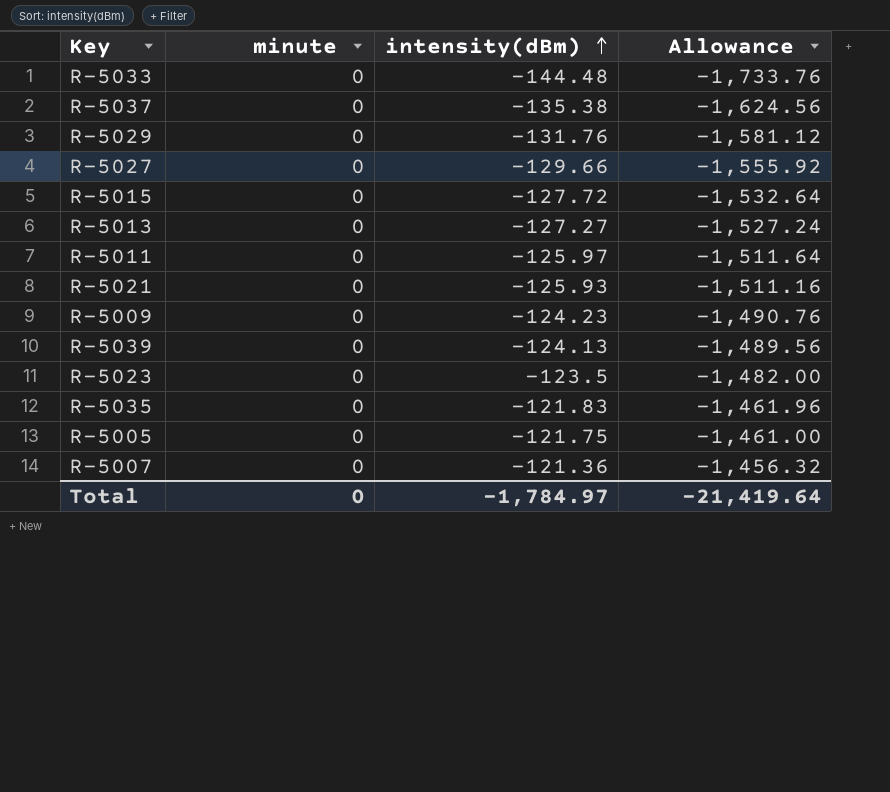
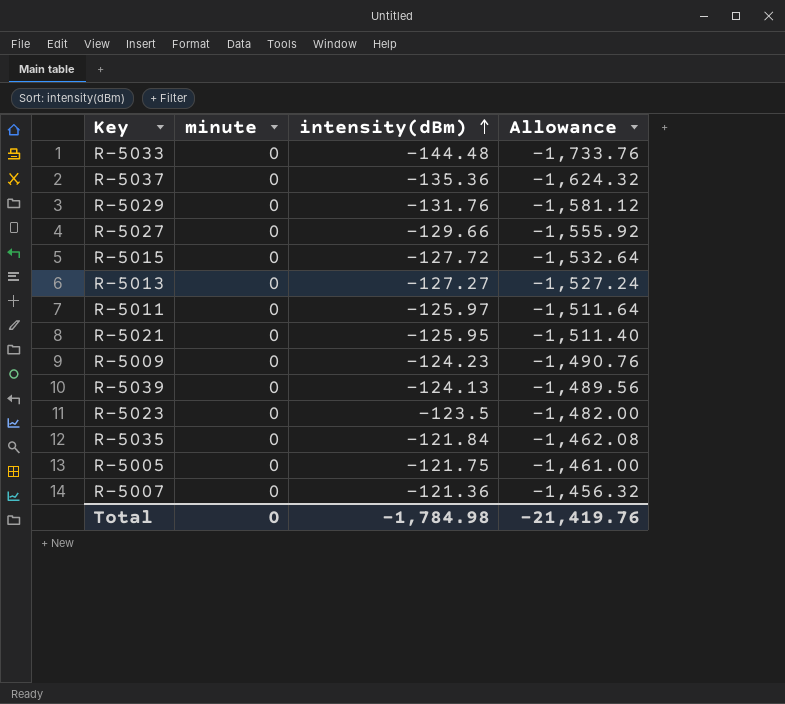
R-5037 | intensity(dBm): -135.38 -> -135.36
R-5037 | Allowance: -1,624.56 -> -1,624.32
R-5021 | intensity(dBm): -125.93 -> -125.95
R-5021 | Allowance: -1,511.16 -> -1,511.40
R-5035 | intensity(dBm): -121.83 -> -121.84
R-5035 | Allowance: -1,461.96 -> -1,462.08
Total | intensity(dBm): -1,784.97 -> -1,784.98
Total | Allowance: -21,419.64 -> -21,419.76

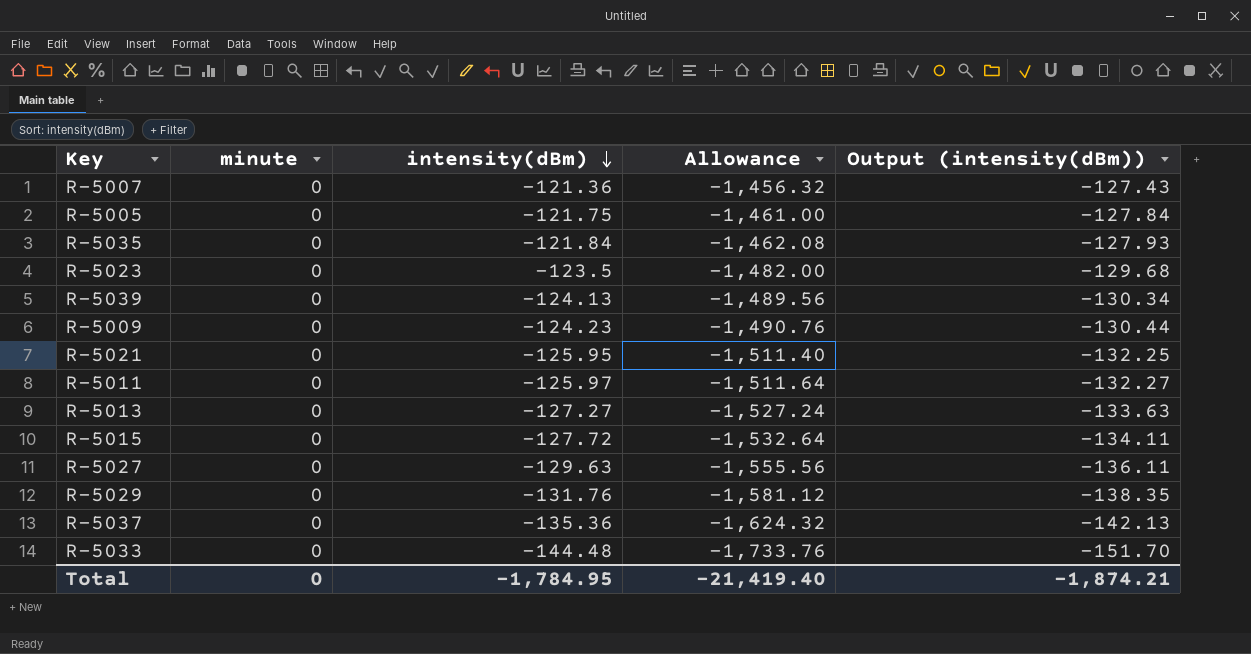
row order: intensity(dBm) ascending -> intensity(dBm) descending
column Output (intensity(dBm)) | formula: none -> [intensity(dBm)] * 1.05
R-5027 | intensity(dBm): -129.66 -> -129.63
R-5027 | Allowance: -1,555.92 -> -1,555.56
Total | intensity(dBm): -1,784.98 -> -1,784.95
Total | Allowance: -21,419.76 -> -21,419.40

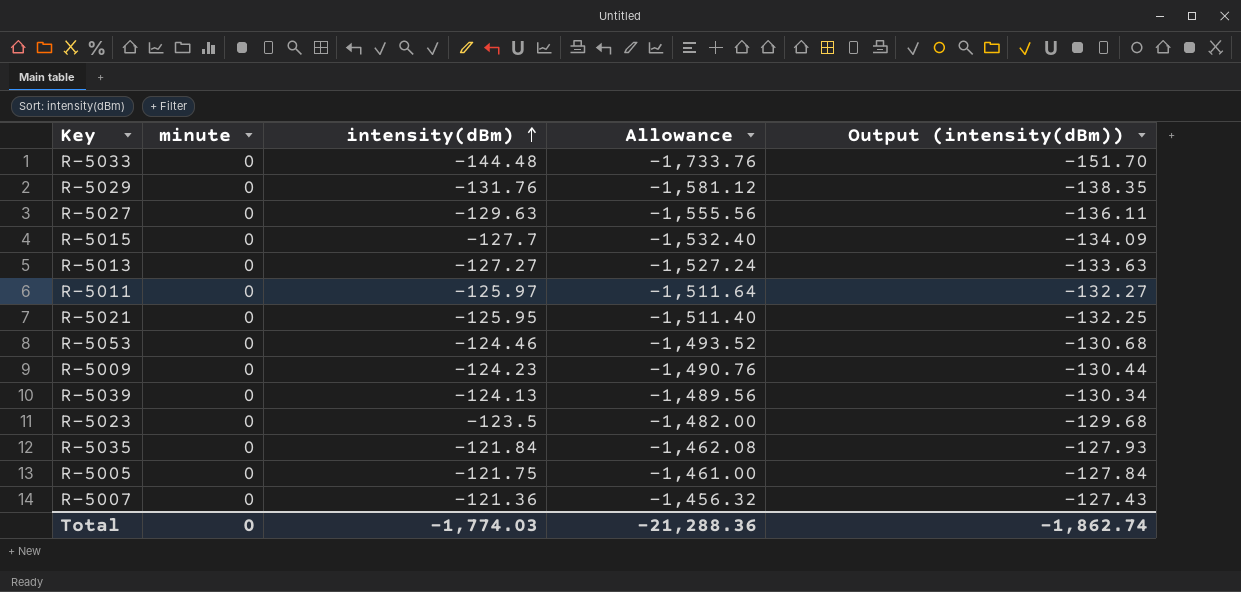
row order: intensity(dBm) descending -> intensity(dBm) ascending
row R-5037: 0 | -135.36 | -1,624.32 | -142.13 -> none
R-5015 | intensity(dBm): -127.72 -> -127.7
R-5015 | Allowance: -1,532.64 -> -1,532.40
R-5015 | Output (intensity(dBm)): -134.11 -> -134.09
row R-5053: none -> 0 | -124.46 | -1,493.52 | -130.68
Total | intensity(dBm): -1,784.95 -> -1,774.03
Total | Allowance: -21,419.40 -> -21,288.36
Total | Output (intensity(dBm)): -1,874.21 -> -1,862.74

